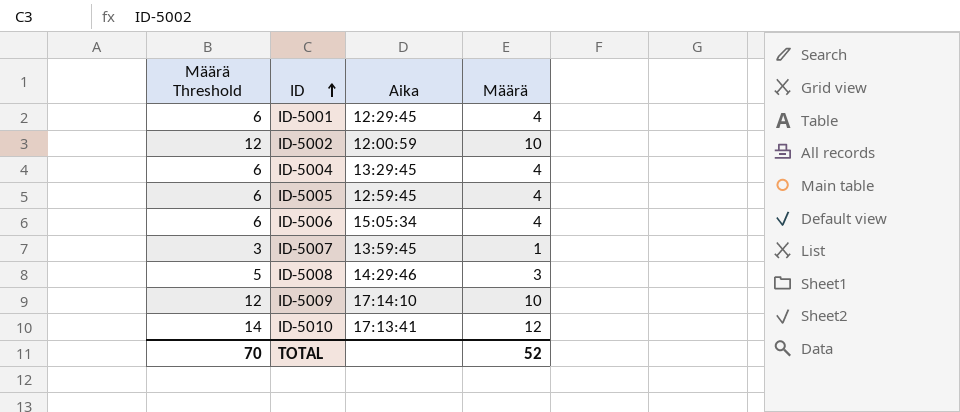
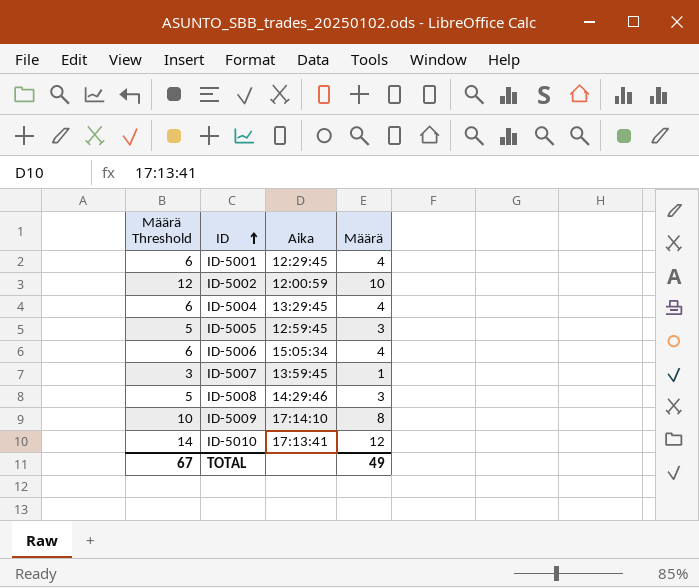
ID-5005 | Määrä Threshold: 6 -> 5
ID-5005 | Määrä: 4 -> 3
ID-5009 | Määrä Threshold: 12 -> 10
ID-5009 | Määrä: 10 -> 8
TOTAL | Määrä Threshold: 70 -> 67
TOTAL | Määrä: 52 -> 49

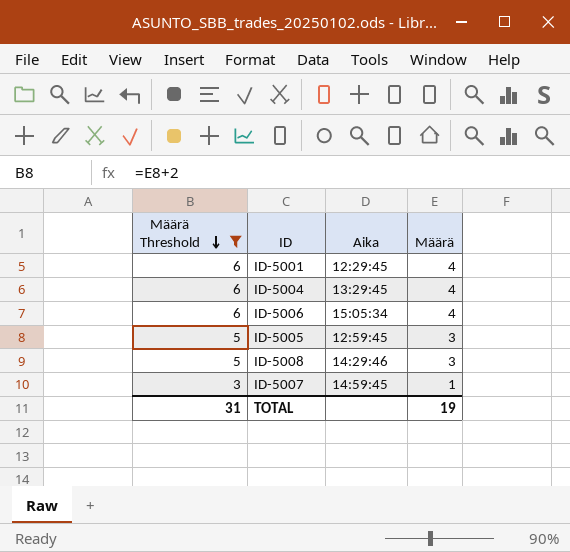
filter: none -> Määrä Threshold <= 6
row order: ID ascending -> Määrä Threshold descending
ID-5007 | Aika: 13:59:45 -> 14:59:45
TOTAL | Määrä Threshold: 67 -> 31
TOTAL | Määrä: 49 -> 19

